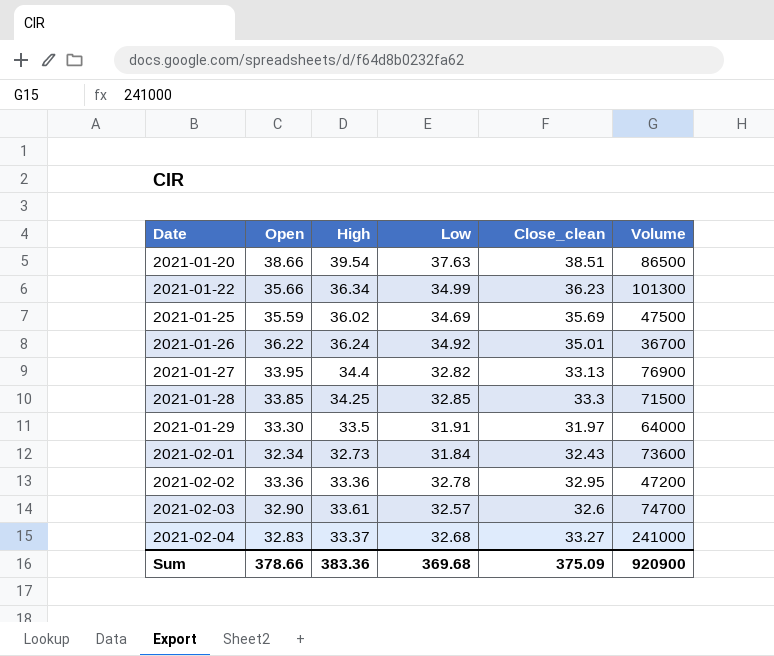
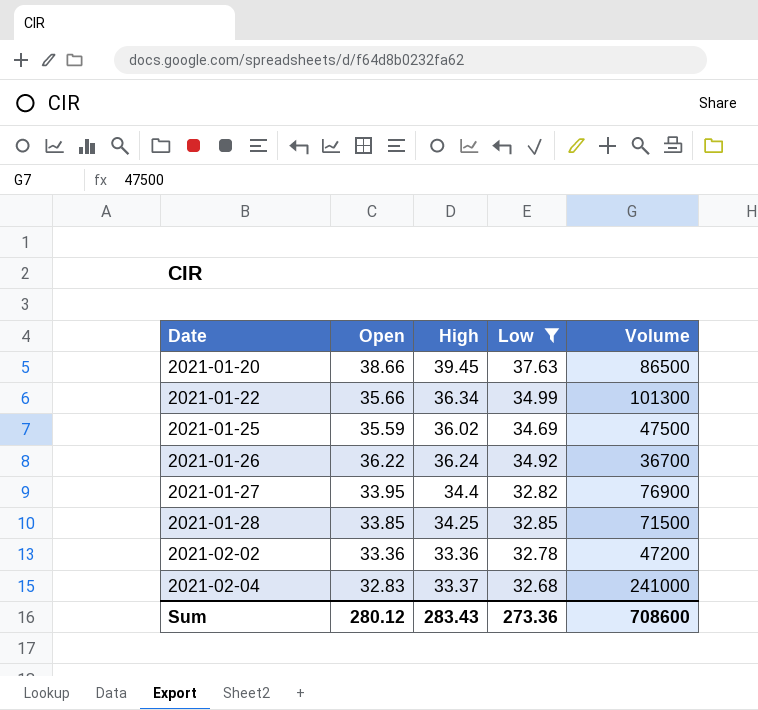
filter: none -> Low >= 32.68
column Close_clean | position: 5 -> none
2021-01-20 | High: 39.54 -> 39.45
Sum | Open: 378.66 -> 280.12
Sum | High: 383.36 -> 283.43
Sum | Low: 369.68 -> 273.36
Sum | Volume: 920900 -> 708600

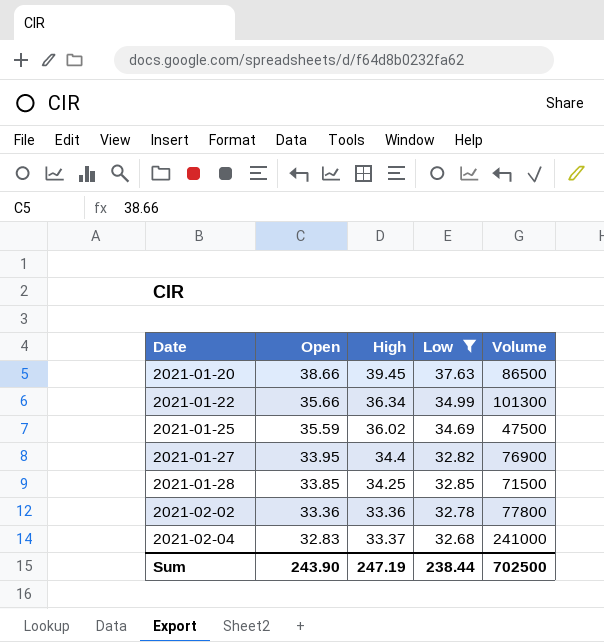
row 2021-01-26: 36.22 | 36.24 | 34.92 | 36700 -> none
2021-02-02 | Volume: 47200 -> 77800
Sum | Open: 280.12 -> 243.90
Sum | High: 283.43 -> 247.19
Sum | Low: 273.36 -> 238.44
Sum | Volume: 708600 -> 702500

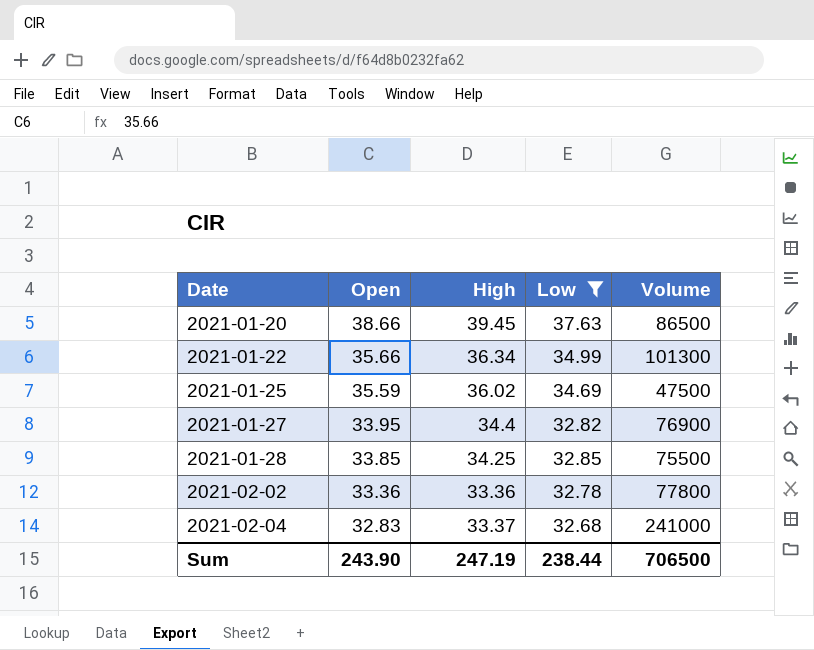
2021-01-28 | Volume: 71500 -> 75500
Sum | Volume: 702500 -> 706500

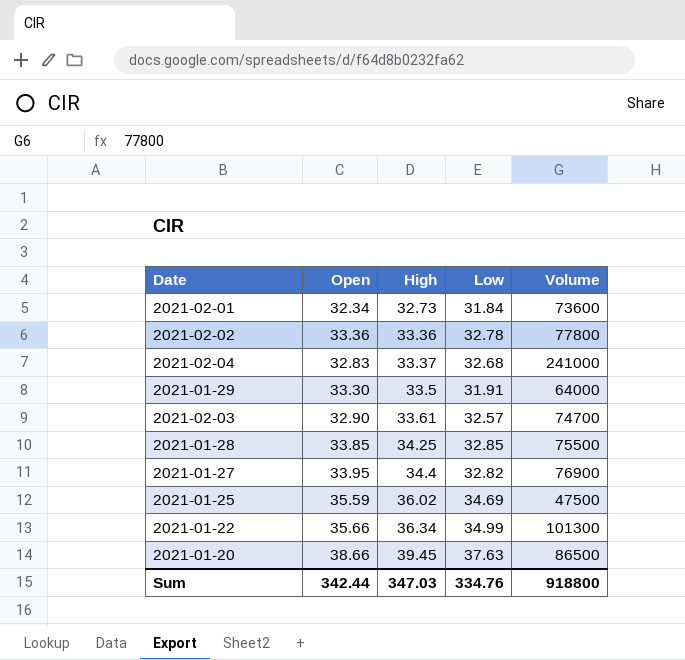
filter: Low >= 32.68 -> none
row order: Date ascending -> High ascending
Sum | Open: 243.90 -> 342.44
Sum | High: 247.19 -> 347.03
Sum | Low: 238.44 -> 334.76
Sum | Volume: 706500 -> 918800

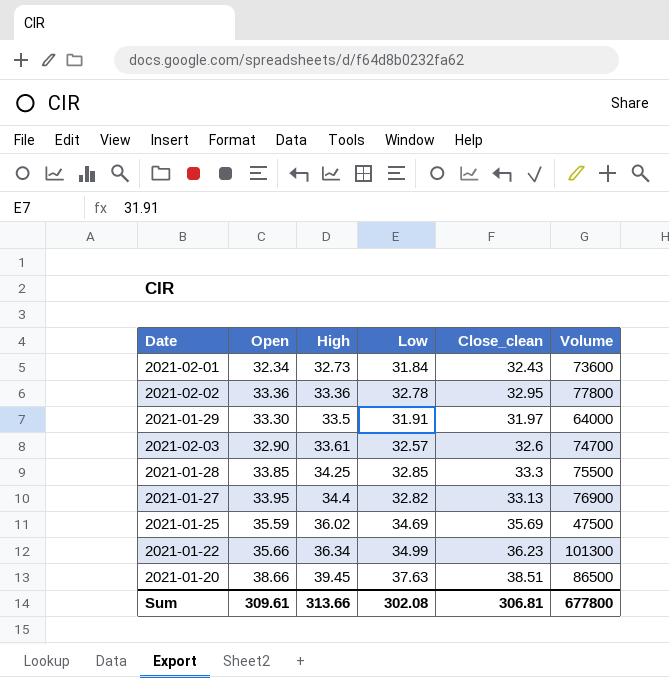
column Close_clean | position: none -> 5
row 2021-02-04: 32.83 | 33.37 | 32.68 | 241000 -> none
Sum | Open: 342.44 -> 309.61
Sum | High: 347.03 -> 313.66
Sum | Low: 334.76 -> 302.08
Sum | Volume: 918800 -> 677800

